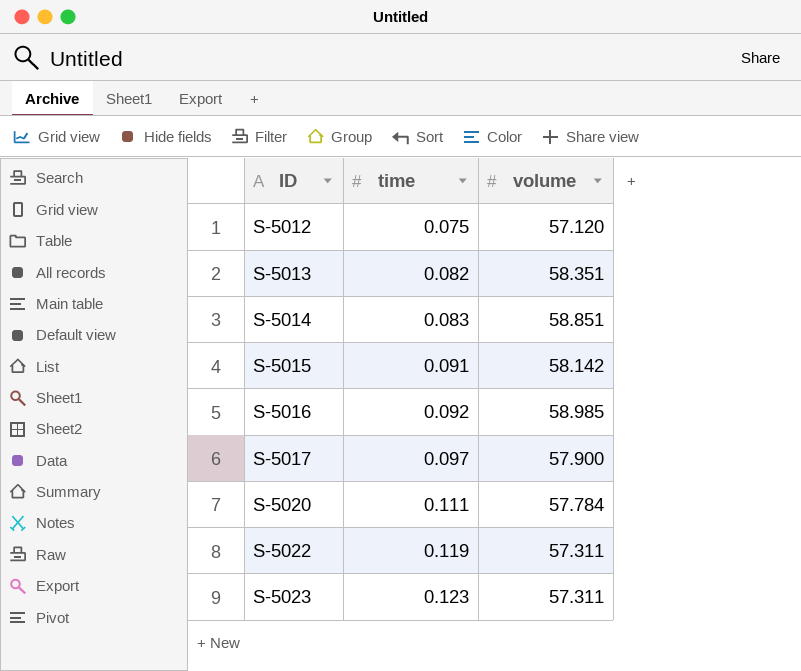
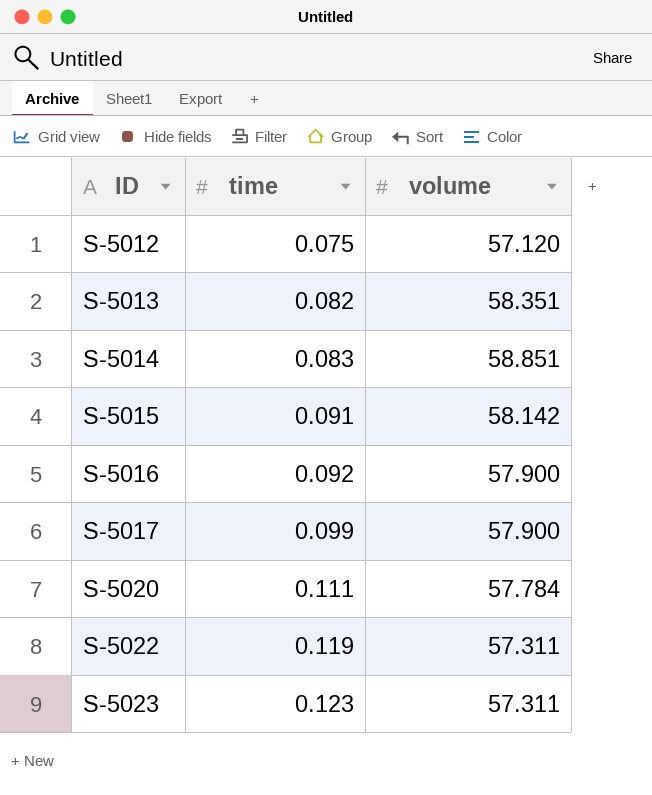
S-5016 | volume: 58.985 -> 57.900
S-5017 | time: 0.097 -> 0.099

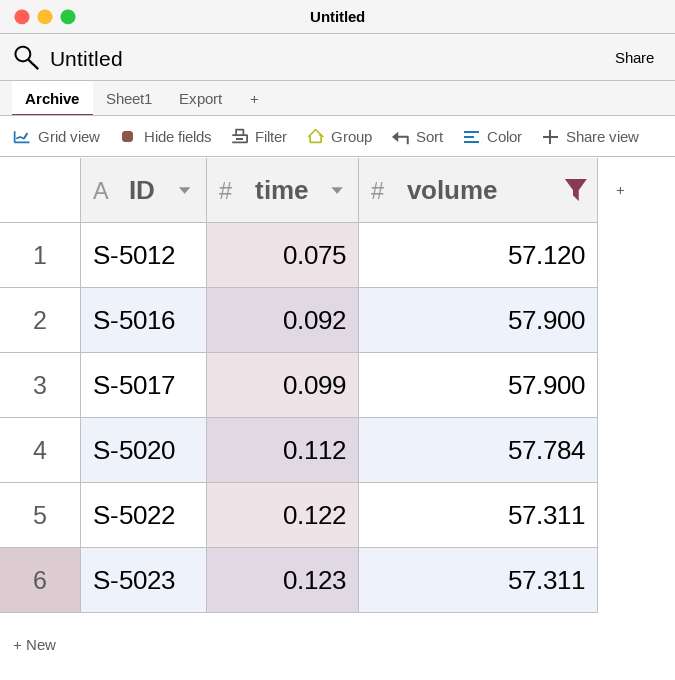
filter: none -> volume <= 57.900
S-5020 | time: 0.111 -> 0.112
S-5022 | time: 0.119 -> 0.122

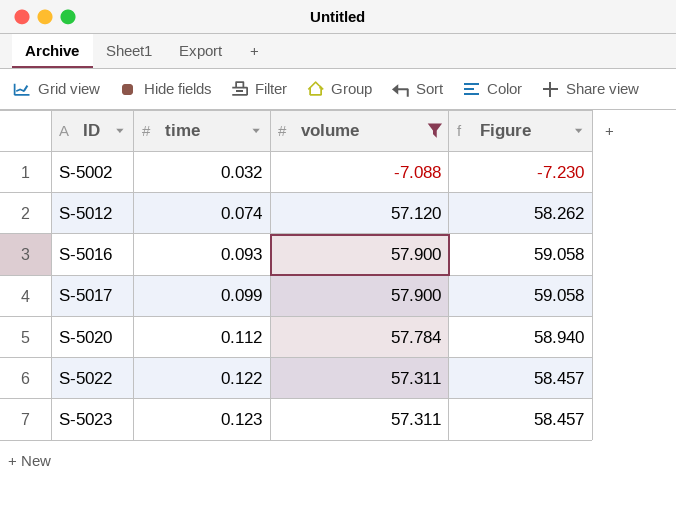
column Figure | formula: none -> [volume] * 1.02
row S-5002: none -> 0.032 | -7.088 | -7.230
S-5012 | time: 0.075 -> 0.074
S-5016 | time: 0.092 -> 0.093

